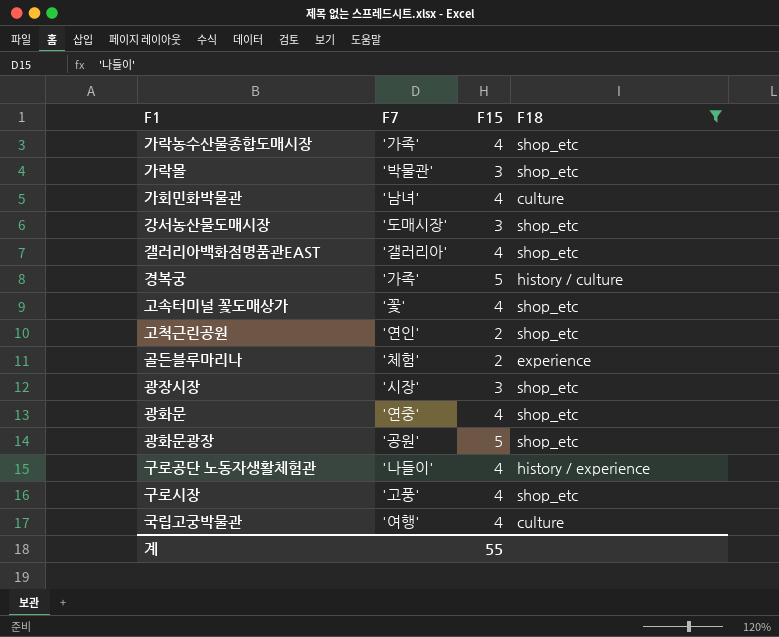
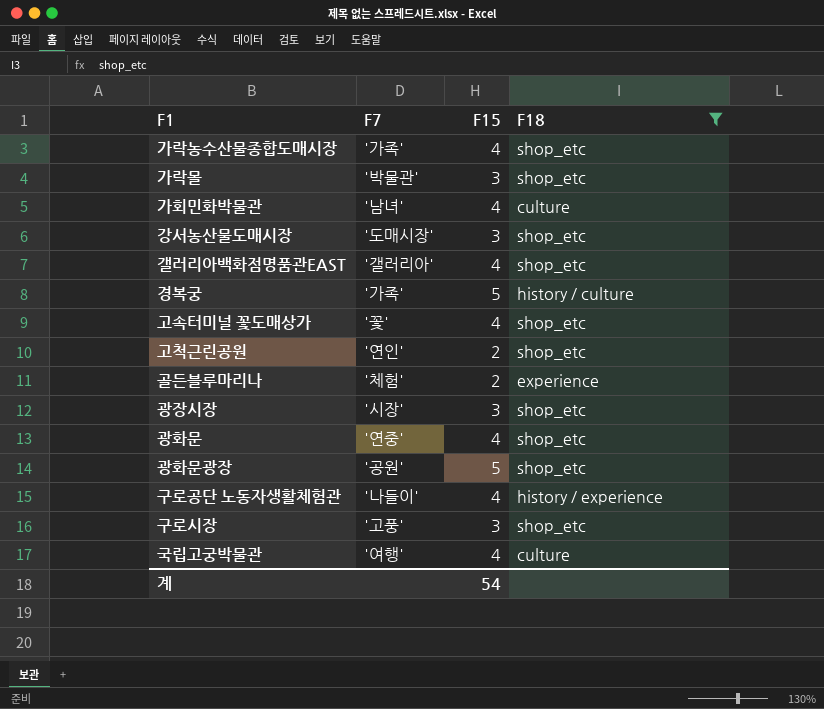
구로시장 | F15: 4 -> 3
계 | F15: 55 -> 54

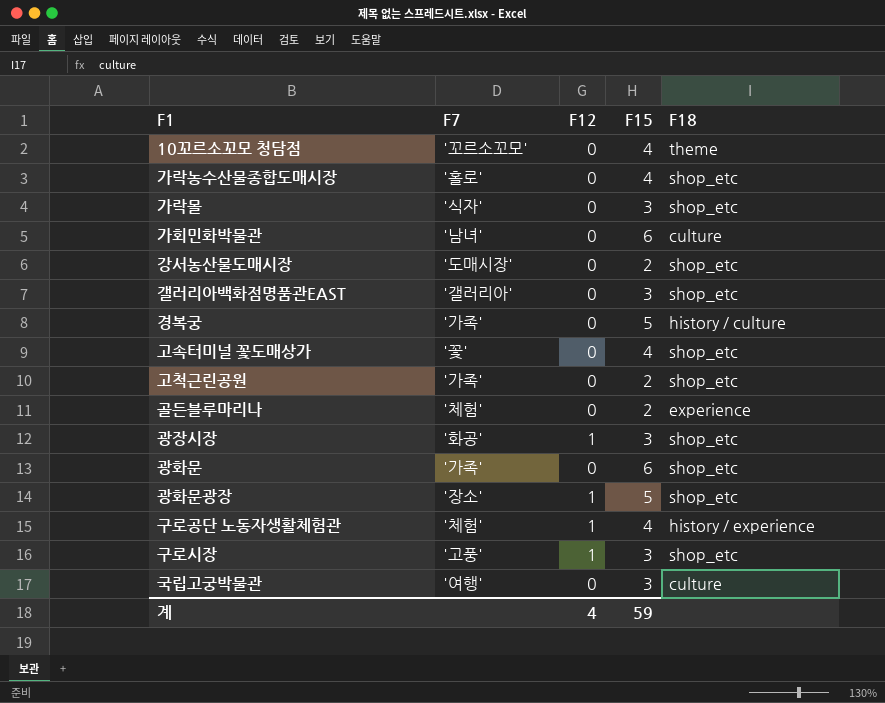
filter: F18 != theme -> none
column F12 | position: none -> 3
가락농수산물종합도매시장 | F7: '가족' -> '홀로'
가락몰 | F7: '박물관' -> '식자'
가회민화박물관 | F15: 4 -> 6
강서농산물도매시장 | F15: 3 -> 2
갤러리아백화점명품관EAST | F15: 4 -> 3
고척근린공원 | F7: '연인' -> '가족'
광장시장 | F7: '시장' -> '화공'
광화문 | F7: '연중' -> '가족'
광화문 | F15: 4 -> 6
광화문광장 | F7: '공원' -> '장소'
구로공단 노동자생활체험관 | F7: '나들이' -> '체험'
국립고궁박물관 | F15: 4 -> 3
계 | F15: 54 -> 59

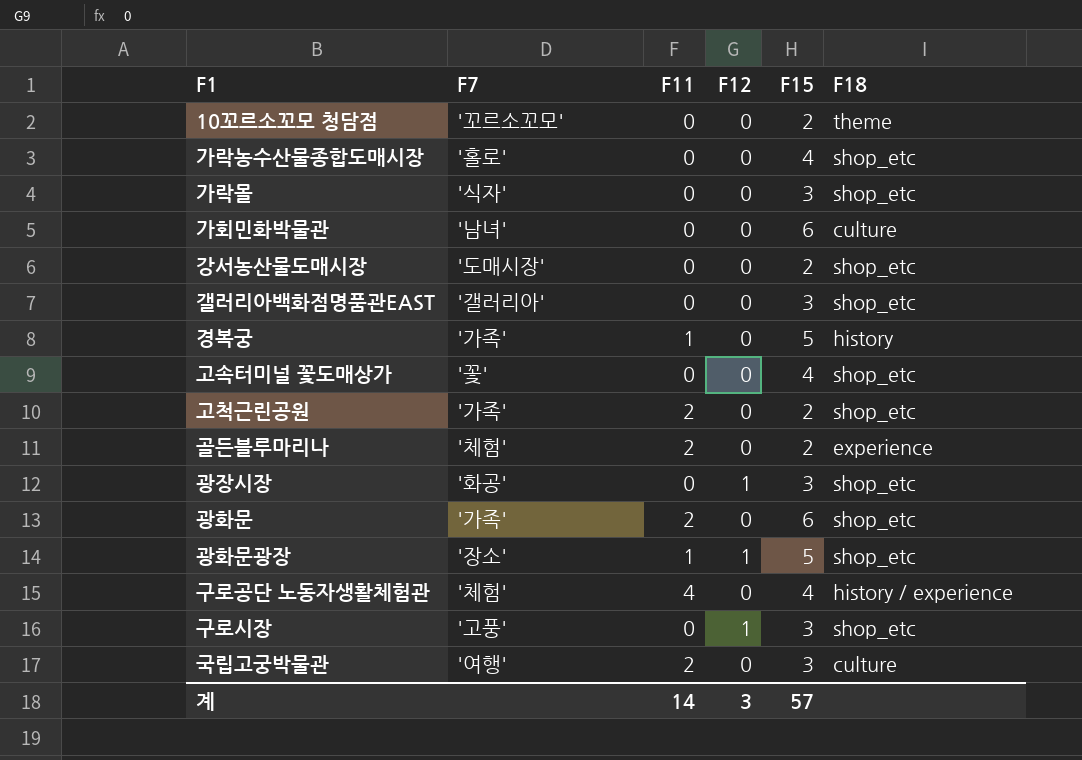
column F11 | position: none -> 3
10꼬르소꼬모 청담점 | F15: 4 -> 2
경복궁 | F18: history / culture -> history
구로공단 노동자생활체험관 | F12: 1 -> 0
계 | F12: 4 -> 3
계 | F15: 59 -> 57

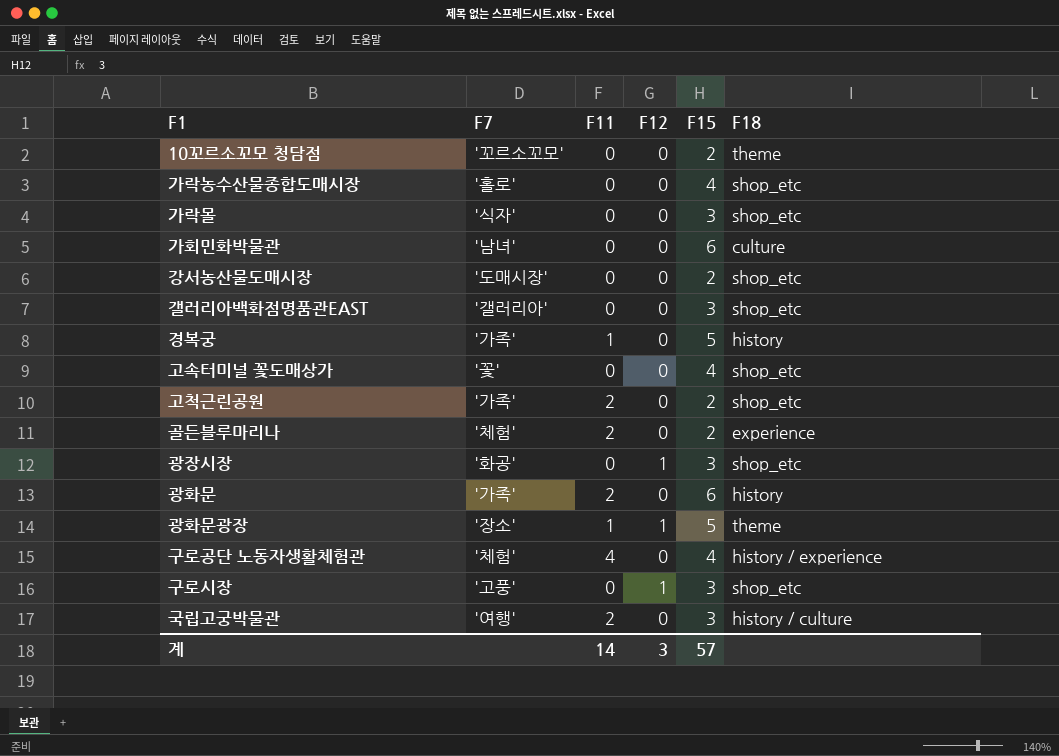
광화문 | F18: shop_etc -> history
광화문광장 | F18: shop_etc -> theme
국립고궁박물관 | F18: culture -> history / culture

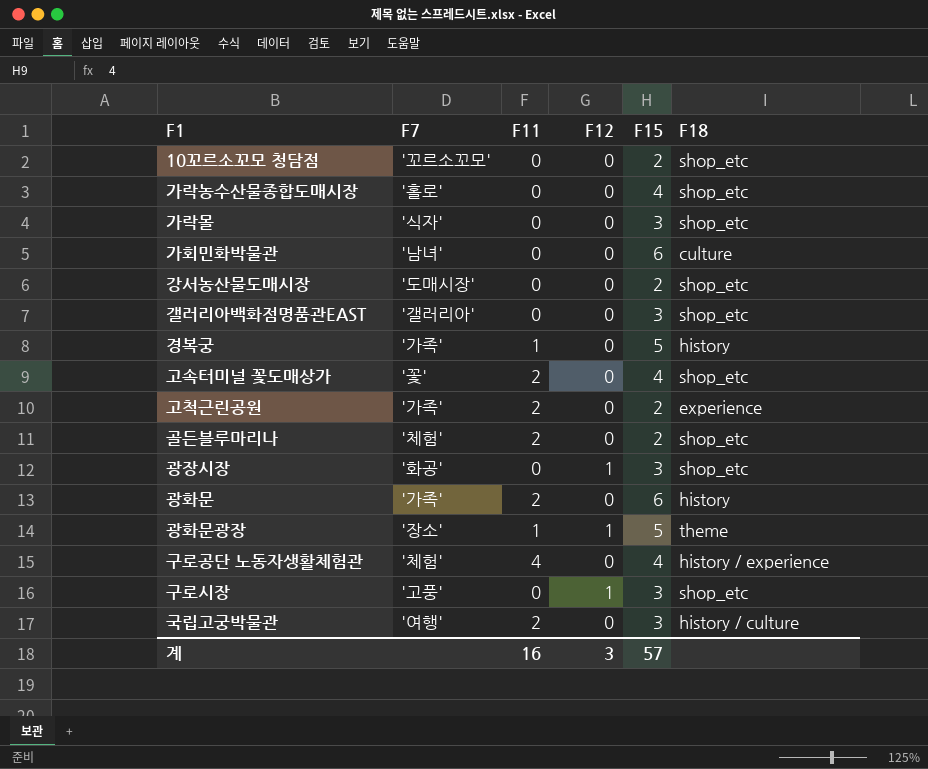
10꼬르소꼬모 청담점 | F18: theme -> shop_etc
고속터미널 꽃도매상가 | F11: 0 -> 2
고척근린공원 | F18: shop_etc -> experience
골든블루마리나 | F18: experience -> shop_etc
계 | F11: 14 -> 16

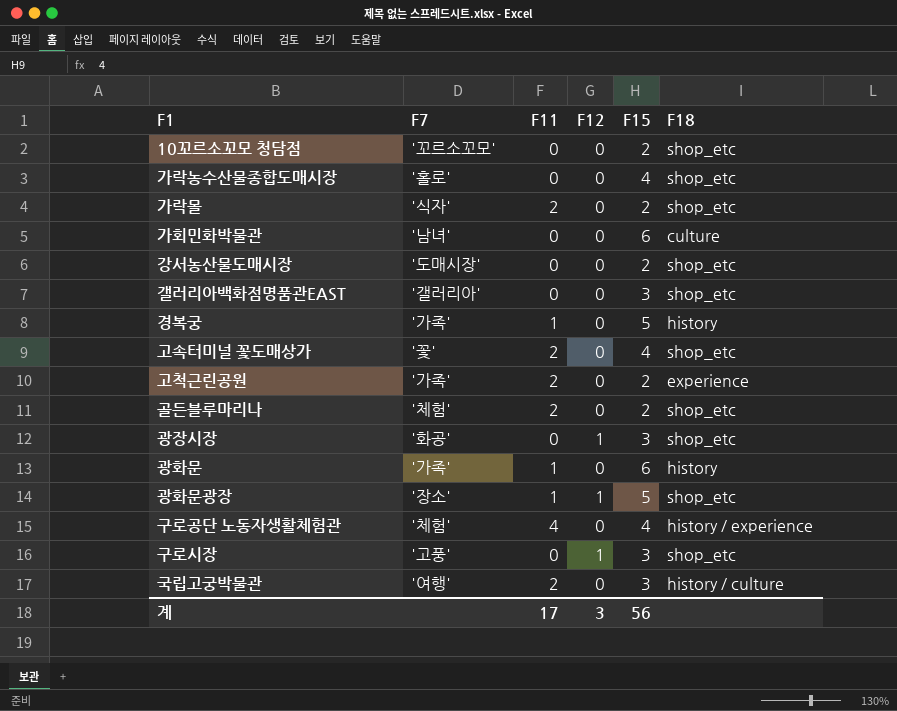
가락몰 | F11: 0 -> 2
가락몰 | F15: 3 -> 2
광화문 | F11: 2 -> 1
광화문광장 | F18: theme -> shop_etc
계 | F11: 16 -> 17
계 | F15: 57 -> 56

